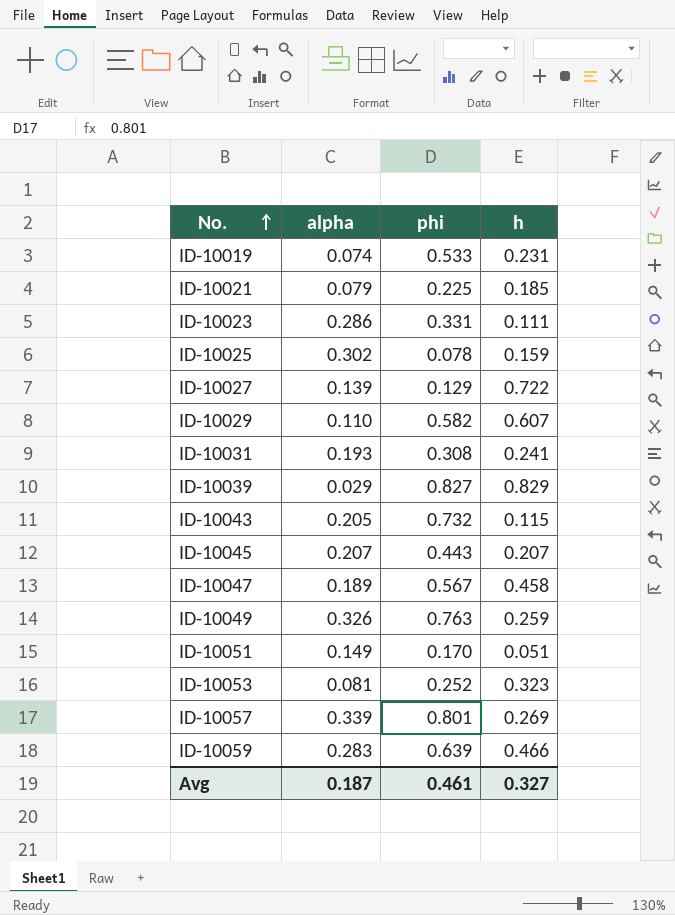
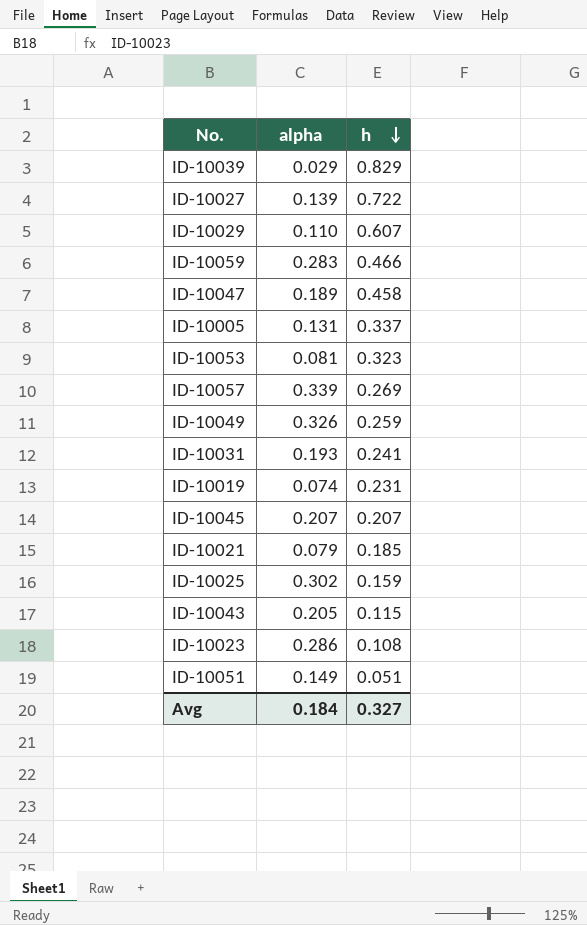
row order: No. ascending -> h descending
column phi | position: 3 -> none
row ID-10005: none -> 0.131 | 0.337
ID-10023 | h: 0.111 -> 0.108
Avg | alpha: 0.187 -> 0.184

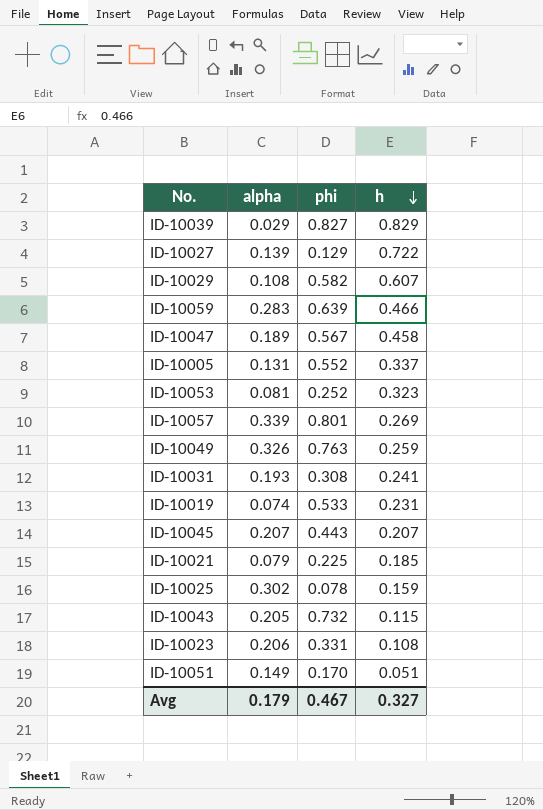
column phi | position: none -> 3
ID-10029 | alpha: 0.110 -> 0.108
ID-10023 | alpha: 0.286 -> 0.206
Avg | alpha: 0.184 -> 0.179

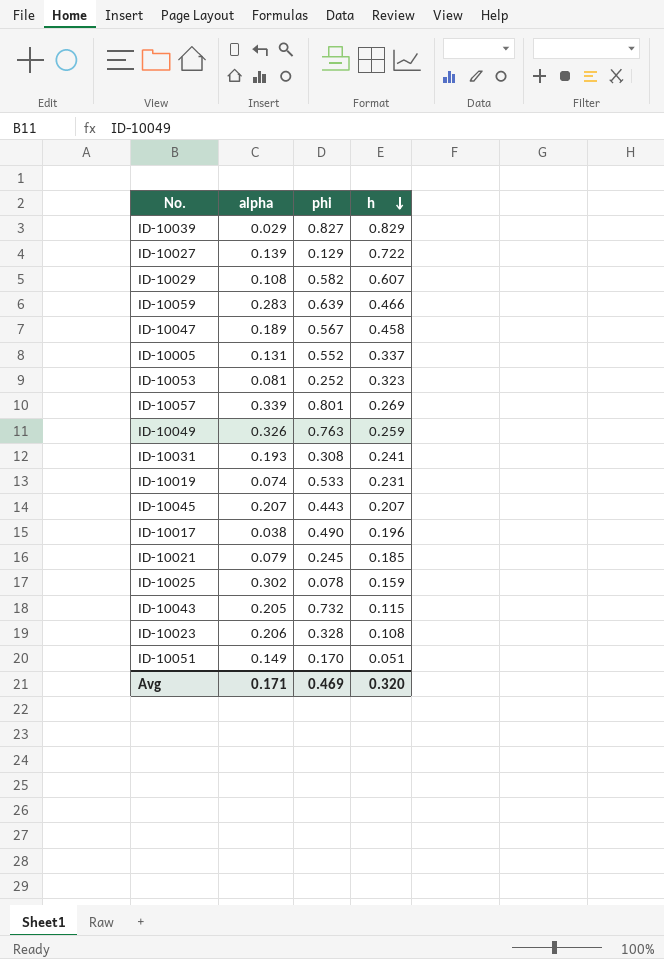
row ID-10017: none -> 0.038 | 0.490 | 0.196
ID-10021 | phi: 0.225 -> 0.245
ID-10023 | phi: 0.331 -> 0.328
Avg | alpha: 0.179 -> 0.171
Avg | phi: 0.467 -> 0.469
Avg | h: 0.327 -> 0.320

